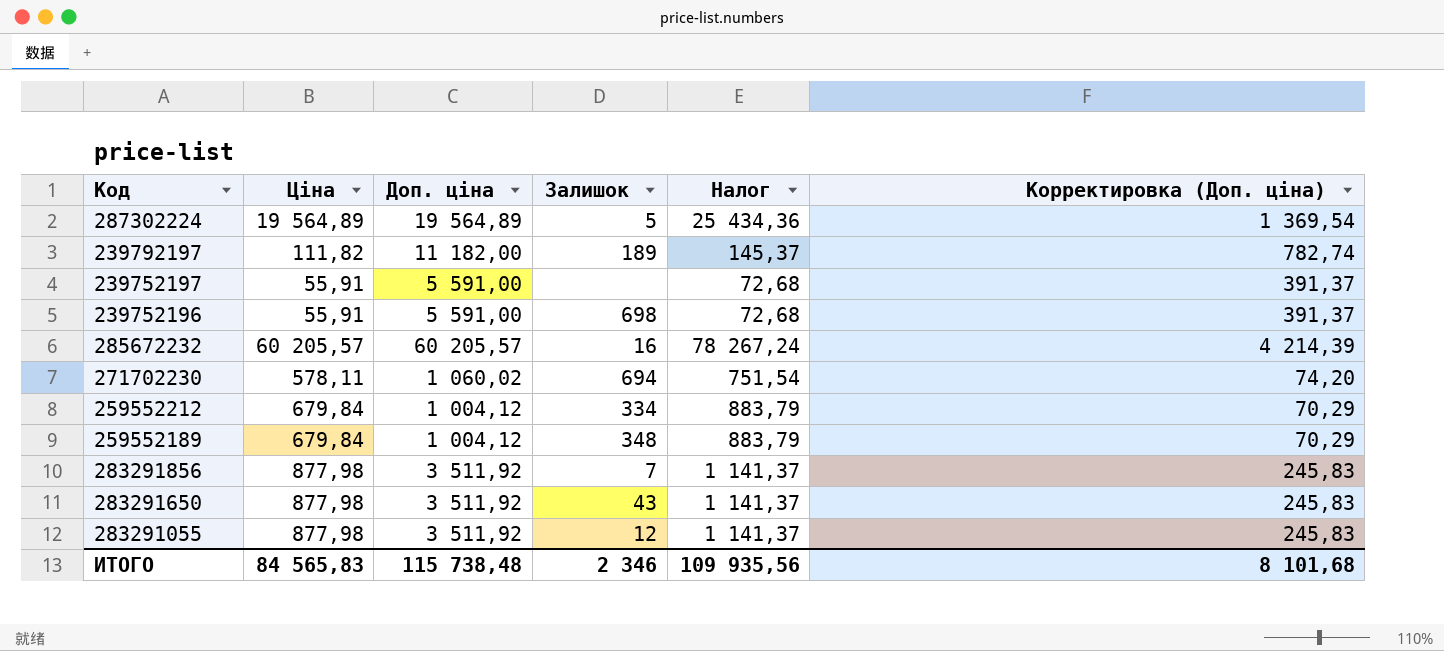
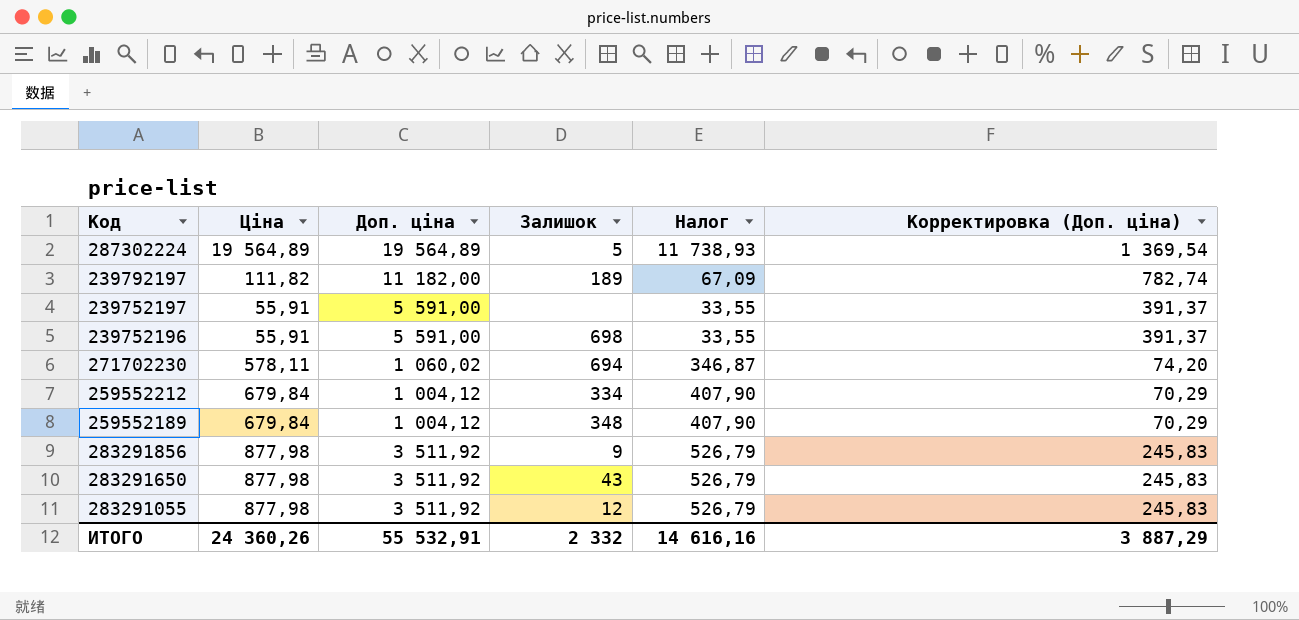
column Налог | formula: [Ціна] * 1,3 -> [Ціна] * 0,6
row 285672232: 60 205,57 | 60 205,57 | 16 | 78 267,24 | 4 214,39 -> none
283291856 | Залишок: 7 -> 9
ИТОГО | Ціна: 84 565,83 -> 24 360,26
ИТОГО | Доп. ціна: 115 738,48 -> 55 532,91
ИТОГО | Залишок: 2 346 -> 2 332
ИТОГО | Налог: 109 935,56 -> 14 616,16
ИТОГО | Корректировка (Доп. ціна): 8 101,68 -> 3 887,29

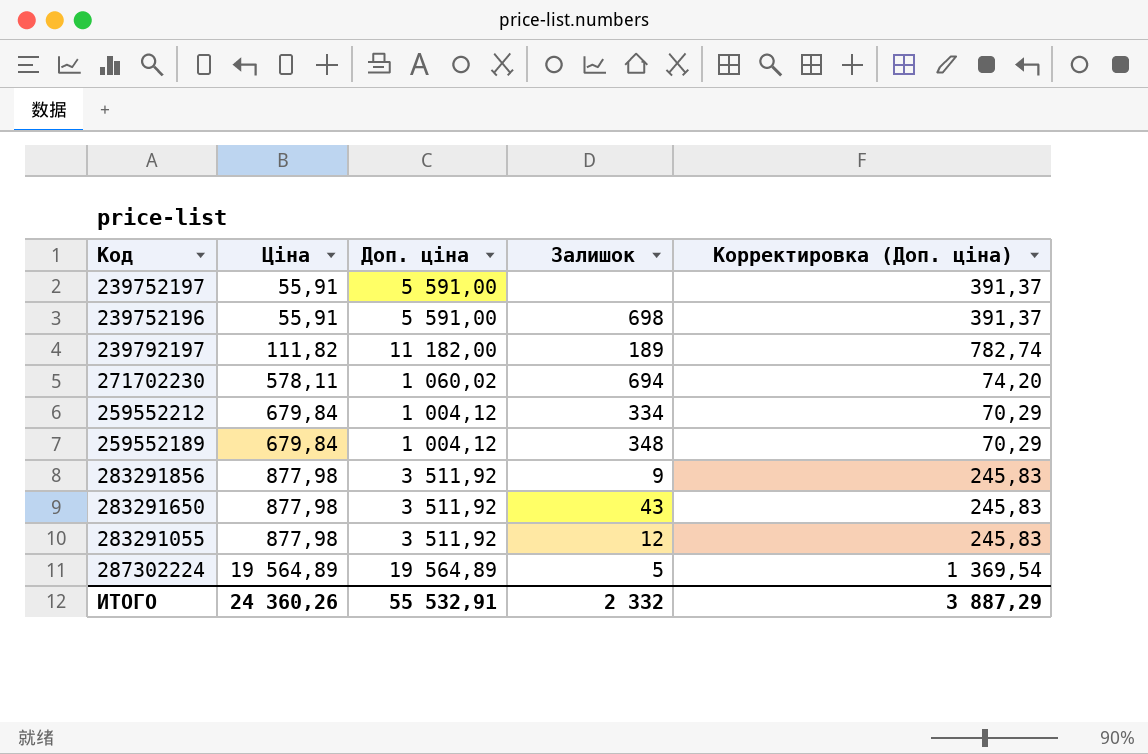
row order: none -> Ціна ascending
column Налог | formula: [Ціна] * 0,6 -> none

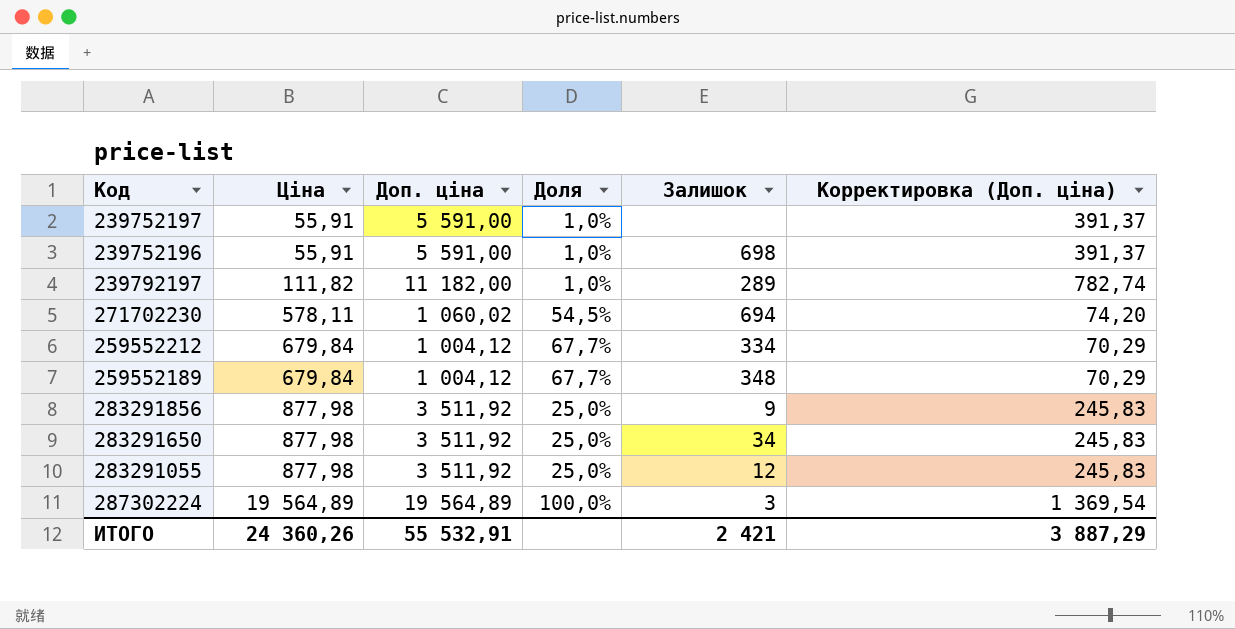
column Доля | formula: none -> [Ціна] / [Доп. ціна]
239792197 | Залишок: 189 -> 289
283291650 | Залишок: 43 -> 34
287302224 | Залишок: 5 -> 3
ИТОГО | Залишок: 2 332 -> 2 421

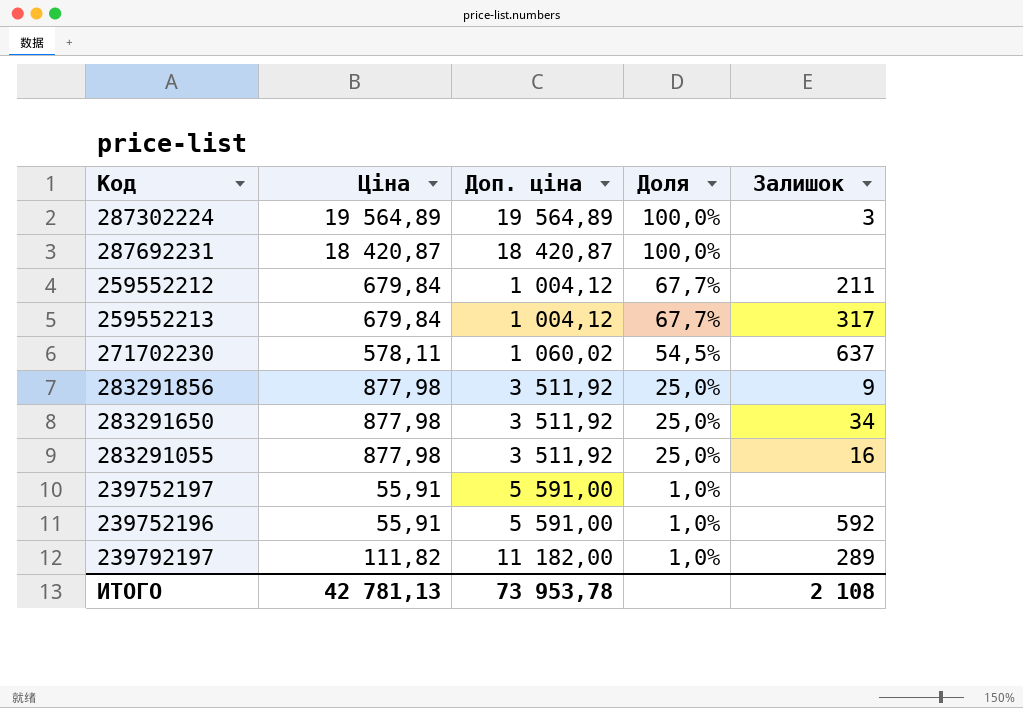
row order: Ціна ascending -> Доля descending
column Корректировка (Доп. ціна) | formula: [Доп. ціна] * 0,07 -> none
row 259552189: 679,84 | 1 004,12 | 67,7% | 348 | 70,29 -> none
row 287692231: none -> 18 420,87 | 18 420,87 | 100,0% | none
259552212 | Залишок: 334 -> 211
row 259552213: none -> 679,84 | 1 004,12 | 67,7% | 317
271702230 | Залишок: 694 -> 637
283291055 | Залишок: 12 -> 16
239752196 | Залишок: 698 -> 592
ИТОГО | Ціна: 24 360,26 -> 42 781,13
ИТОГО | Доп. ціна: 55 532,91 -> 73 953,78
ИТОГО | Залишок: 2 421 -> 2 108

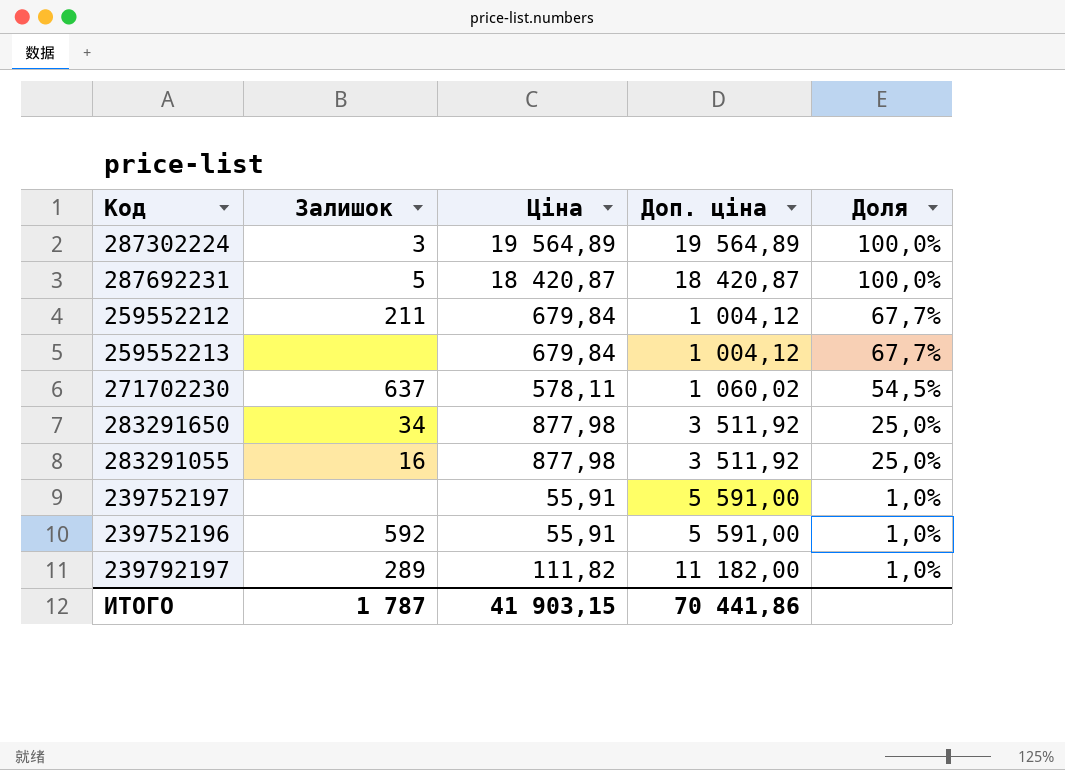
column Залишок | position: 5 -> 2
row 283291856: 877,98 | 3 511,92 | 25,0% | 9 -> none
287692231 | Залишок: none -> 5
259552213 | Залишок: 317 -> none
ИТОГО | Залишок: 2 108 -> 1 787
ИТОГО | Ціна: 42 781,13 -> 41 903,15
ИТОГО | Доп. ціна: 73 953,78 -> 70 441,86

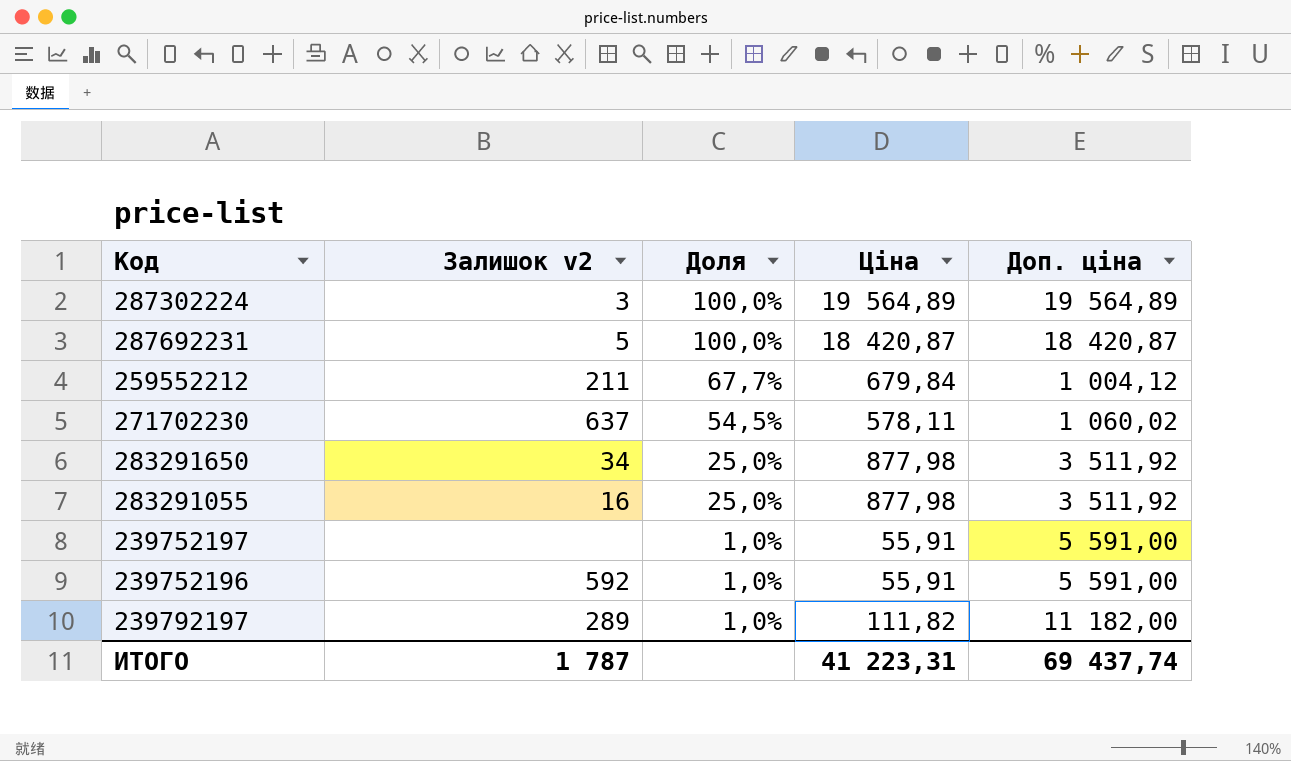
column name: Залишок -> Залишок v2
column Доля | position: 5 -> 3
row 259552213: none | 679,84 | 1 004,12 | 67,7% -> none
ИТОГО | Ціна: 41 903,15 -> 41 223,31
ИТОГО | Доп. ціна: 70 441,86 -> 69 437,74

